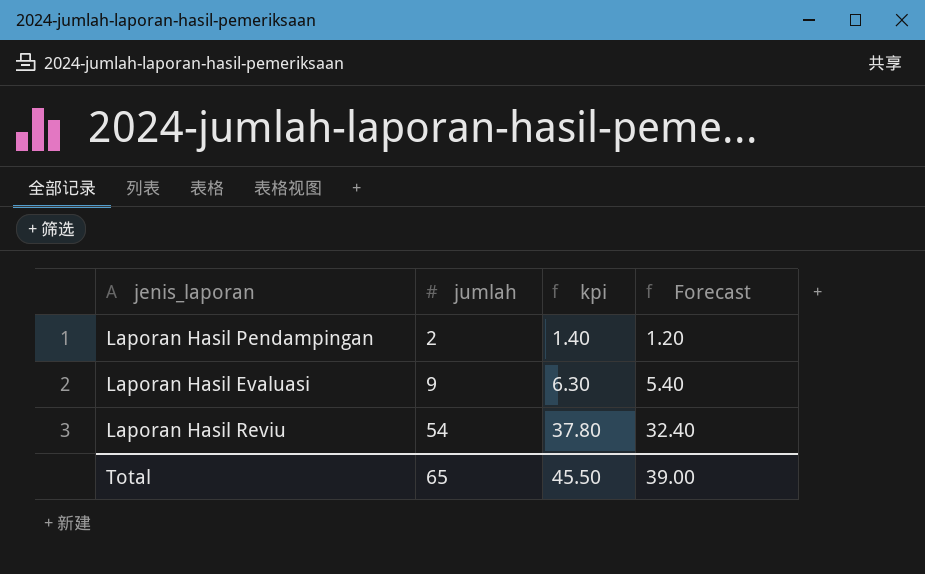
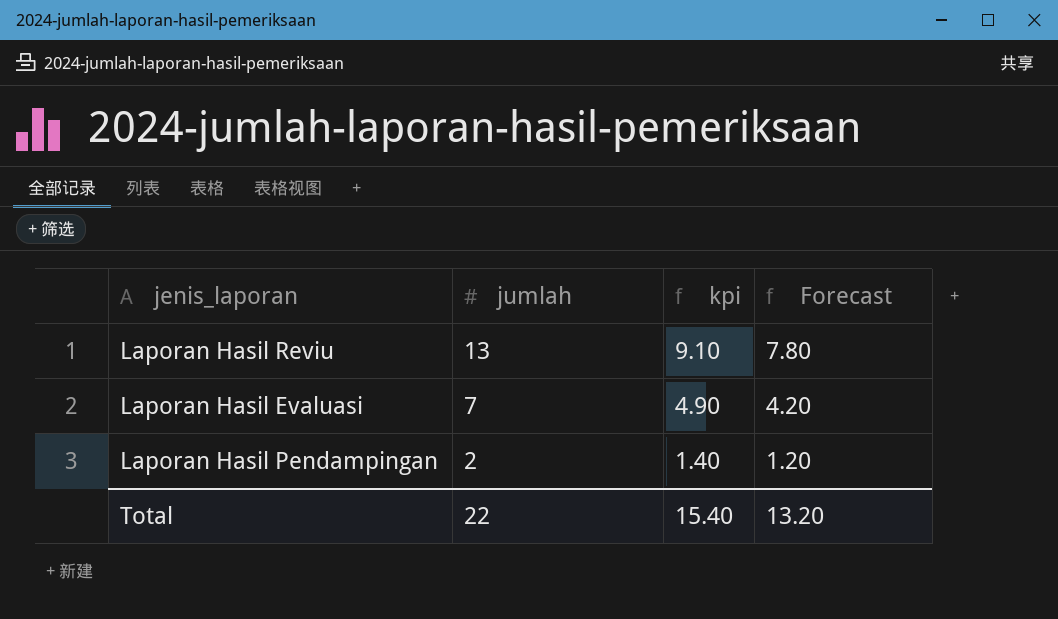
row order: jumlah ascending -> jumlah descending
Laporan Hasil Reviu | jumlah: 54 -> 13
Laporan Hasil Reviu | kpi: 37.80 -> 9.10
Laporan Hasil Reviu | Forecast: 32.40 -> 7.80
Laporan Hasil Evaluasi | jumlah: 9 -> 7
Laporan Hasil Evaluasi | kpi: 6.30 -> 4.90
Laporan Hasil Evaluasi | Forecast: 5.40 -> 4.20
Total | jumlah: 65 -> 22
Total | kpi: 45.50 -> 15.40
Total | Forecast: 39.00 -> 13.20

